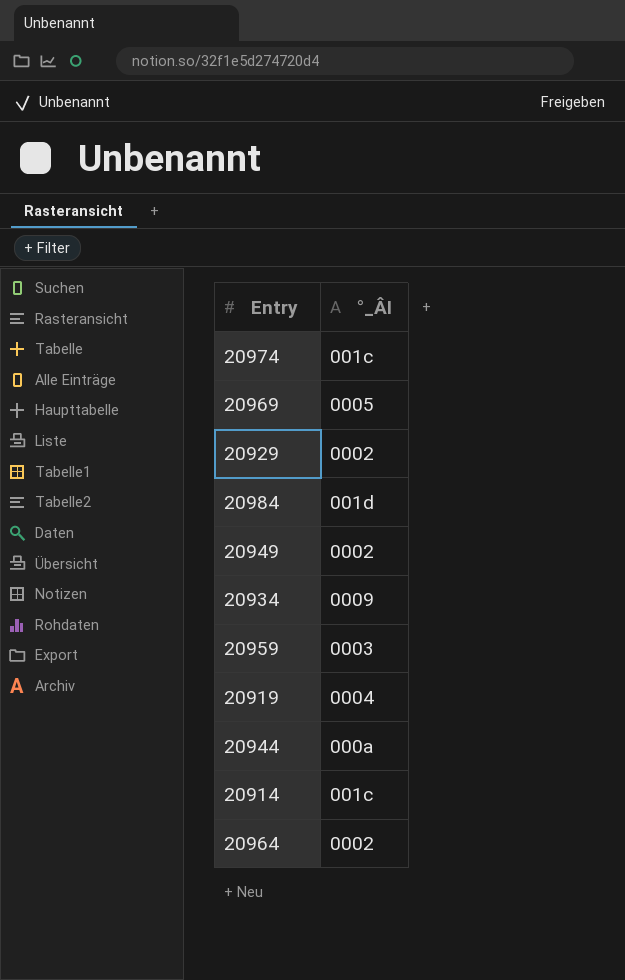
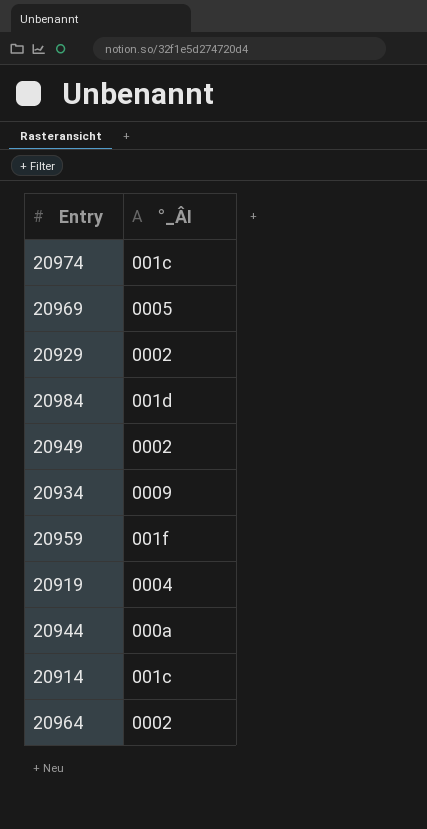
20959 | °_ÂI: 0003 -> 001f

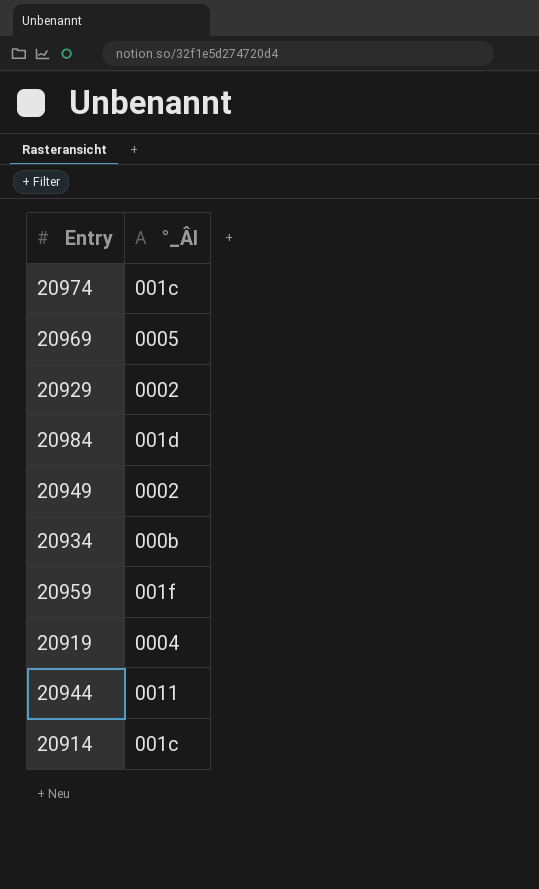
row 20964: 0002 -> none
20934 | °_ÂI: 0009 -> 000b
20944 | °_ÂI: 000a -> 0011

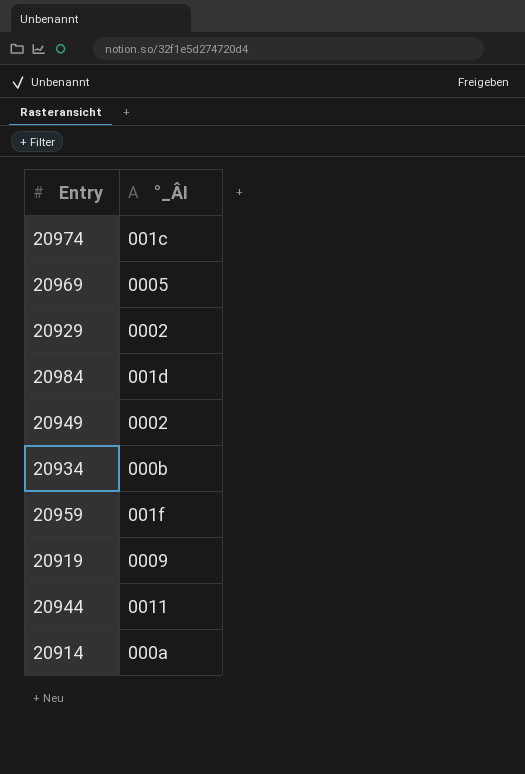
20919 | °_ÂI: 0004 -> 0009
20914 | °_ÂI: 001c -> 000a

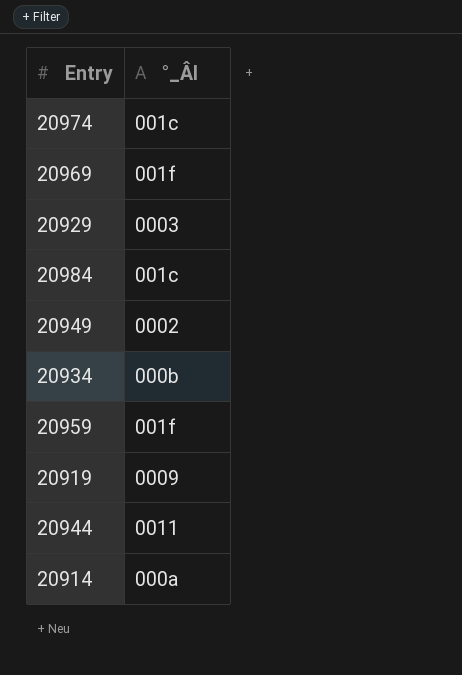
20969 | °_ÂI: 0005 -> 001f
20929 | °_ÂI: 0002 -> 0003
20984 | °_ÂI: 001d -> 001c

